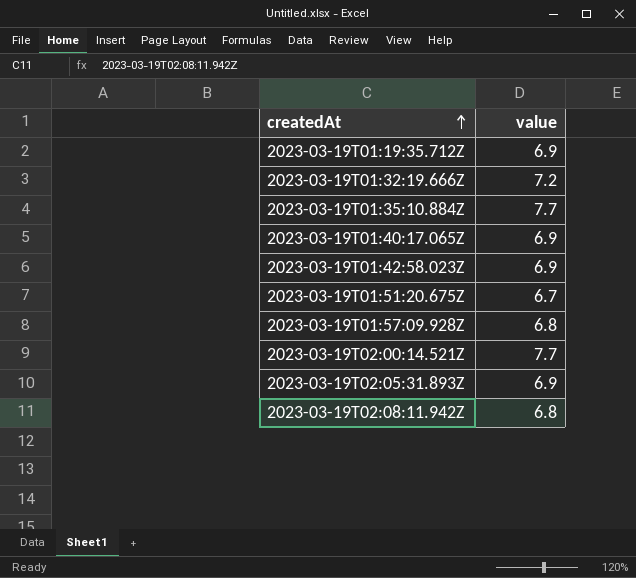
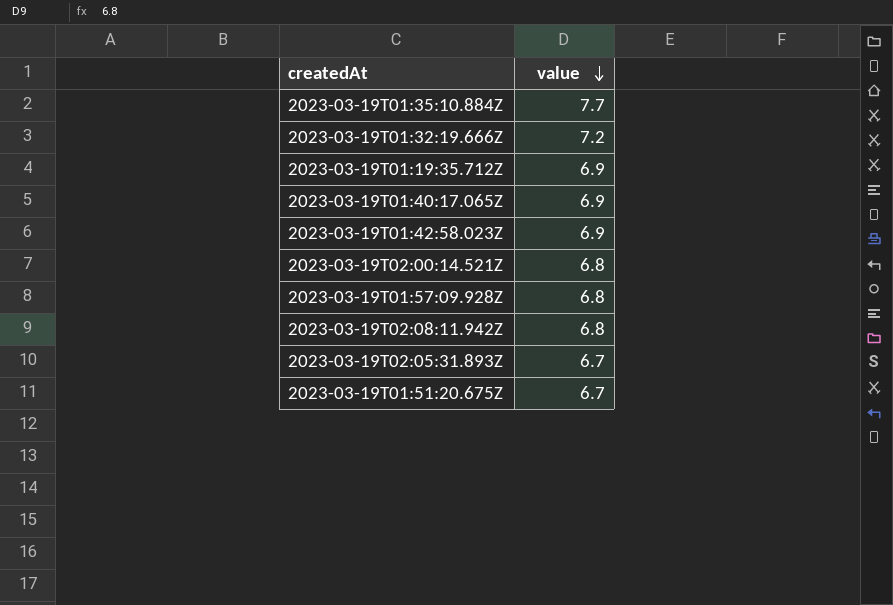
row order: createdAt ascending -> value descending
2023-03-19T02:00:14.521Z | value: 7.7 -> 6.8
2023-03-19T02:05:31.893Z | value: 6.9 -> 6.7

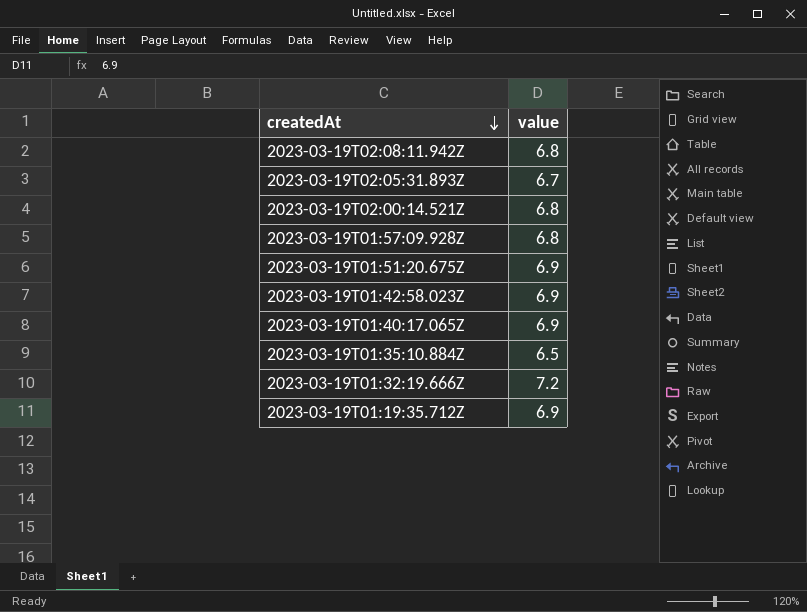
row order: value descending -> createdAt descending
2023-03-19T01:51:20.675Z | value: 6.7 -> 6.9
2023-03-19T01:35:10.884Z | value: 7.7 -> 6.5

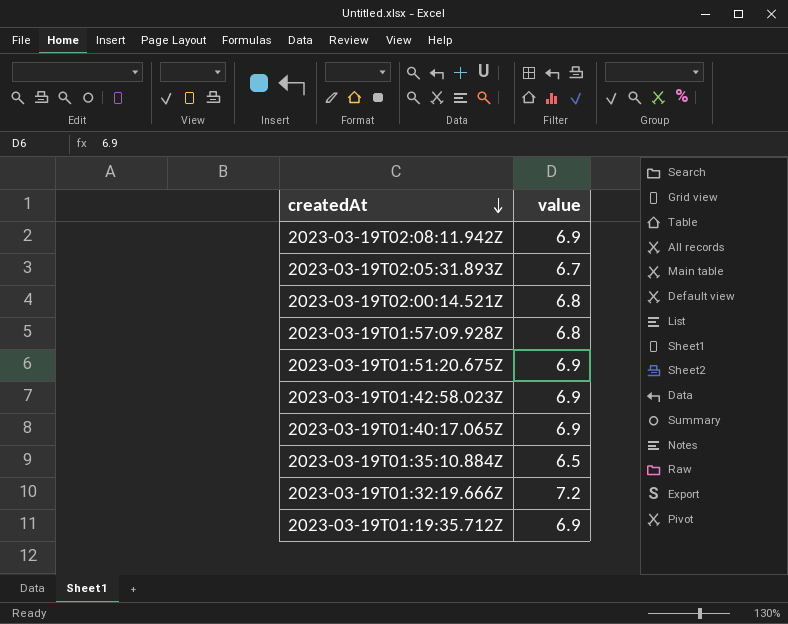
2023-03-19T02:08:11.942Z | value: 6.8 -> 6.9

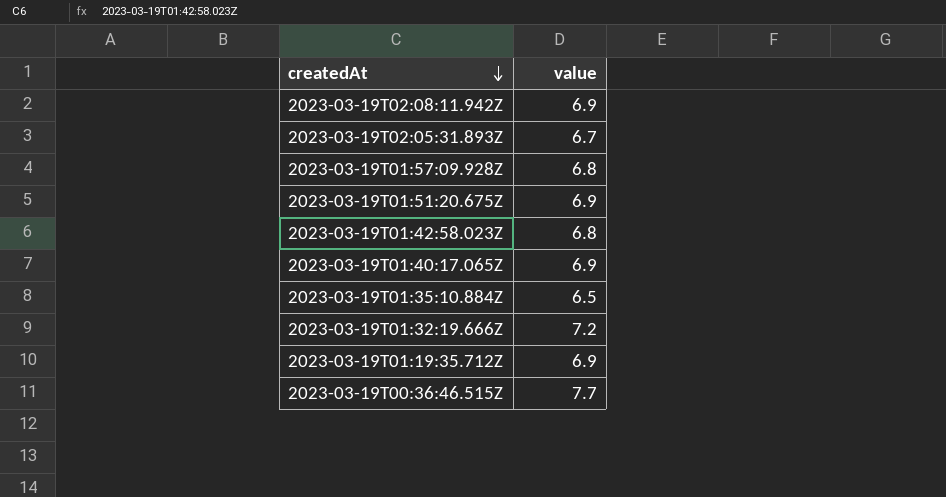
row 2023-03-19T02:00:14.521Z: 6.8 -> none
2023-03-19T01:42:58.023Z | value: 6.9 -> 6.8
row 2023-03-19T00:36:46.515Z: none -> 7.7

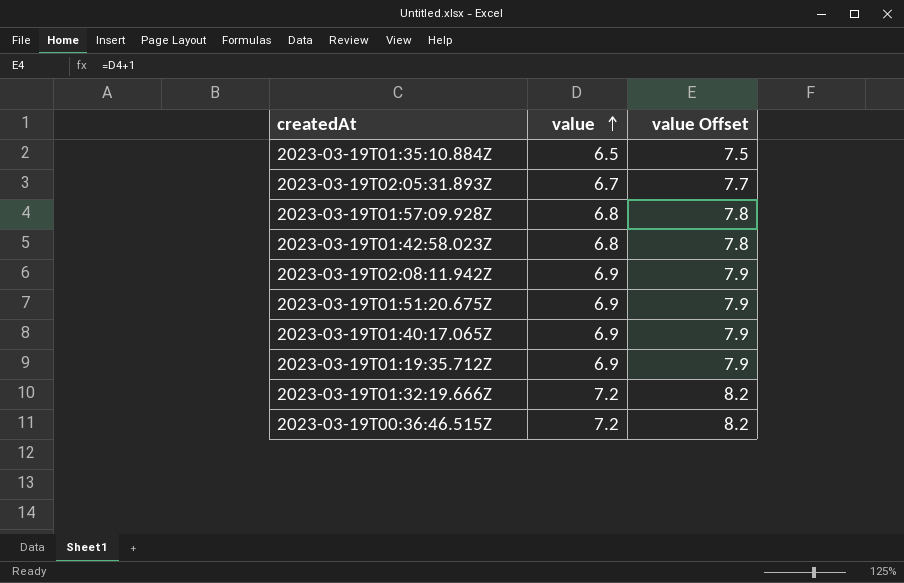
row order: createdAt descending -> value ascending
column value Offset | formula: none -> [value] + 1
2023-03-19T00:36:46.515Z | value: 7.7 -> 7.2

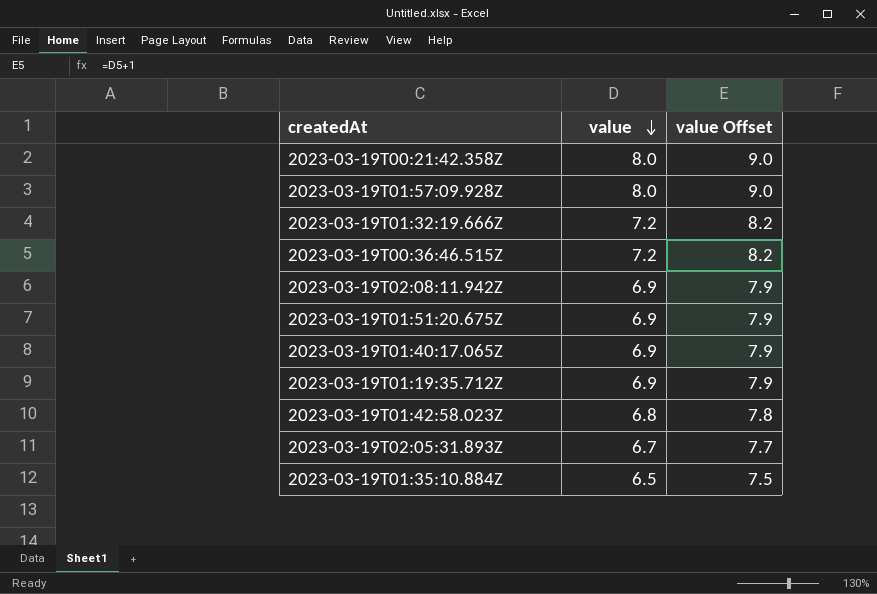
row order: value ascending -> value descending
row 2023-03-19T00:21:42.358Z: none -> 8.0 | 9.0
2023-03-19T01:57:09.928Z | value: 6.8 -> 8.0
2023-03-19T01:57:09.928Z | value Offset: 7.8 -> 9.0

